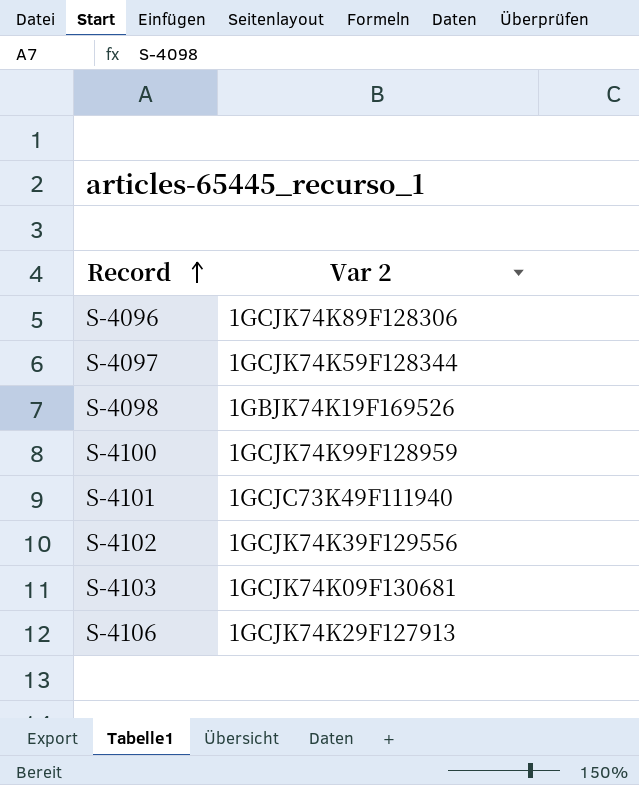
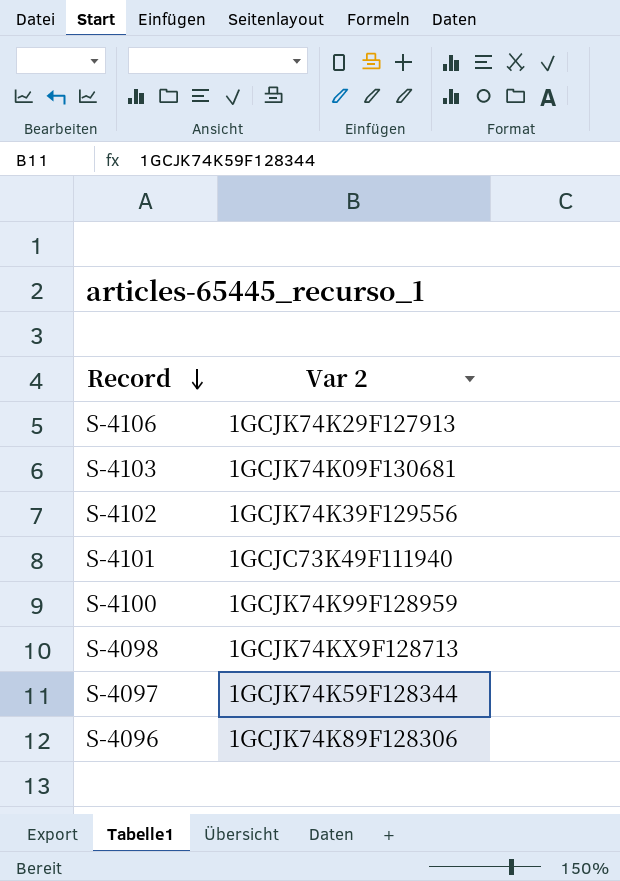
row order: Record ascending -> Record descending
S-4098 | Var 2: 1GBJK74K19F169526 -> 1GCJK74KX9F128713

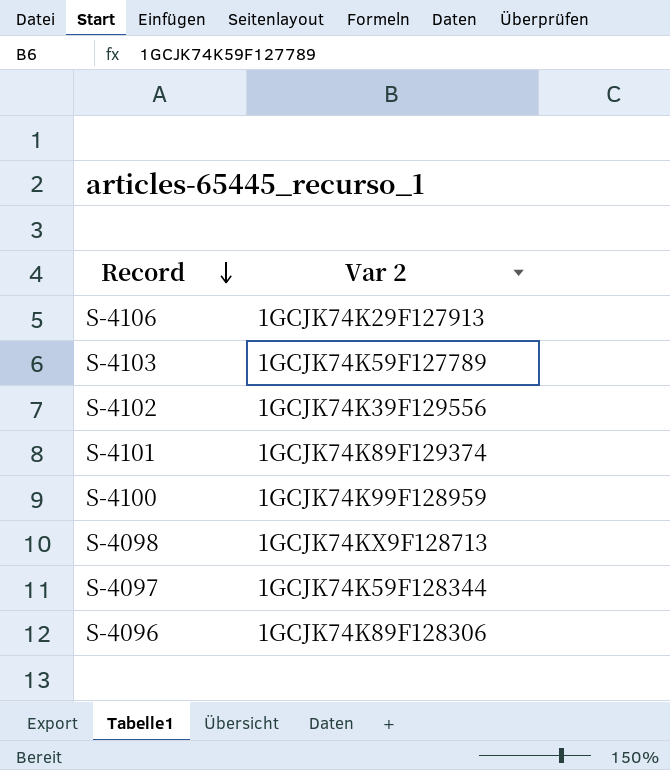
S-4103 | Var 2: 1GCJK74K09F130681 -> 1GCJK74K59F127789
S-4101 | Var 2: 1GCJC73K49F111940 -> 1GCJK74K89F129374

